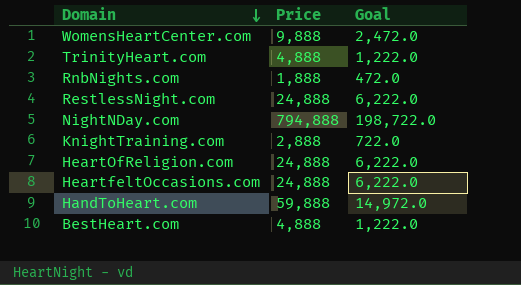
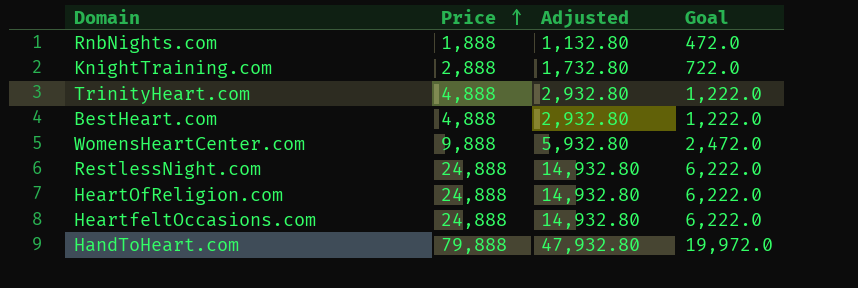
row order: Domain descending -> Price ascending
column Adjusted | formula: none -> [Price] * 0.6
row NightNDay.com: 794,888 | 198,722.0 -> none
HandToHeart.com | Price: 59,888 -> 79,888
HandToHeart.com | Goal: 14,972.0 -> 19,972.0

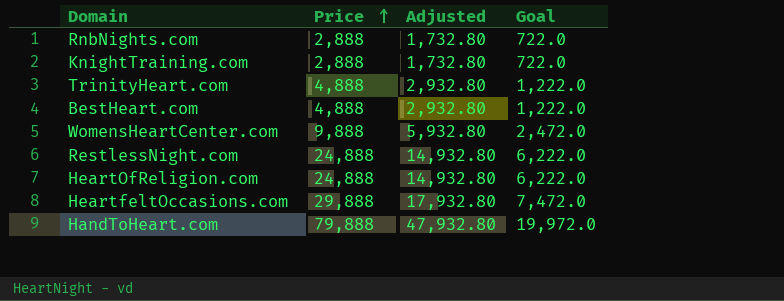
RnbNights.com | Price: 1,888 -> 2,888
RnbNights.com | Adjusted: 1,132.80 -> 1,732.80
RnbNights.com | Goal: 472.0 -> 722.0
HeartfeltOccasions.com | Price: 24,888 -> 29,888
HeartfeltOccasions.com | Adjusted: 14,932.80 -> 17,932.80
HeartfeltOccasions.com | Goal: 6,222.0 -> 7,472.0

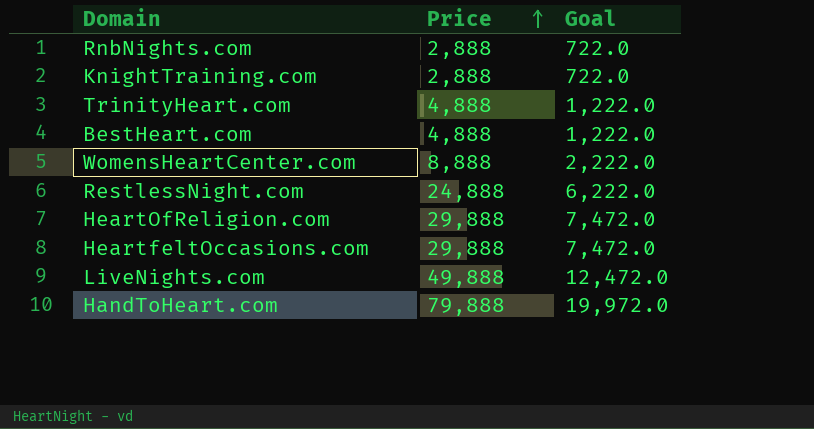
column Adjusted | formula: [Price] * 0.6 -> none
WomensHeartCenter.com | Price: 9,888 -> 8,888
WomensHeartCenter.com | Goal: 2,472.0 -> 2,222.0
HeartOfReligion.com | Price: 24,888 -> 29,888
HeartOfReligion.com | Goal: 6,222.0 -> 7,472.0
row LiveNights.com: none -> 49,888 | 12,472.0

